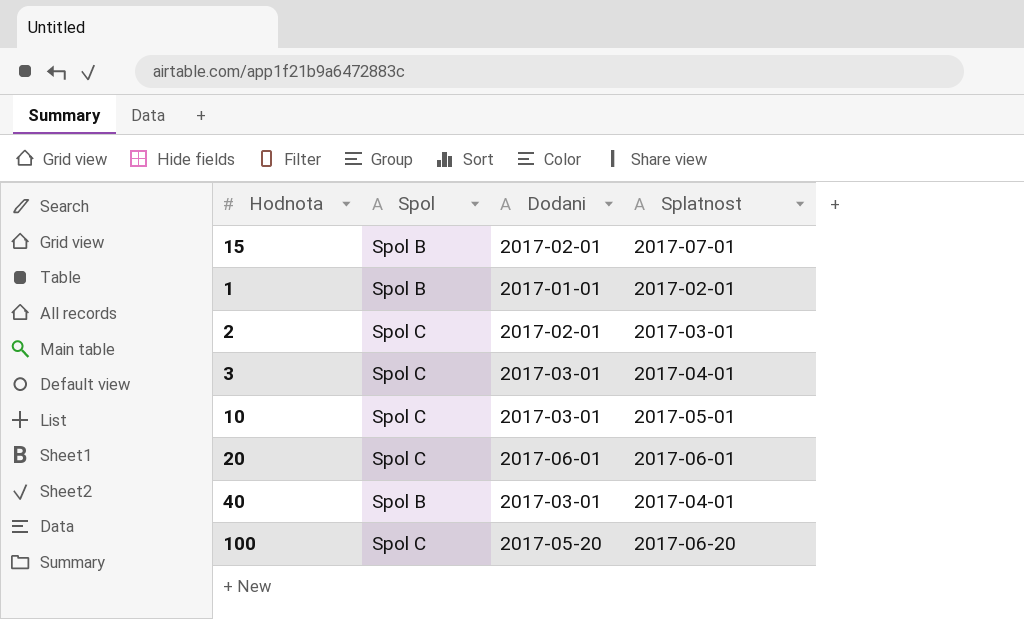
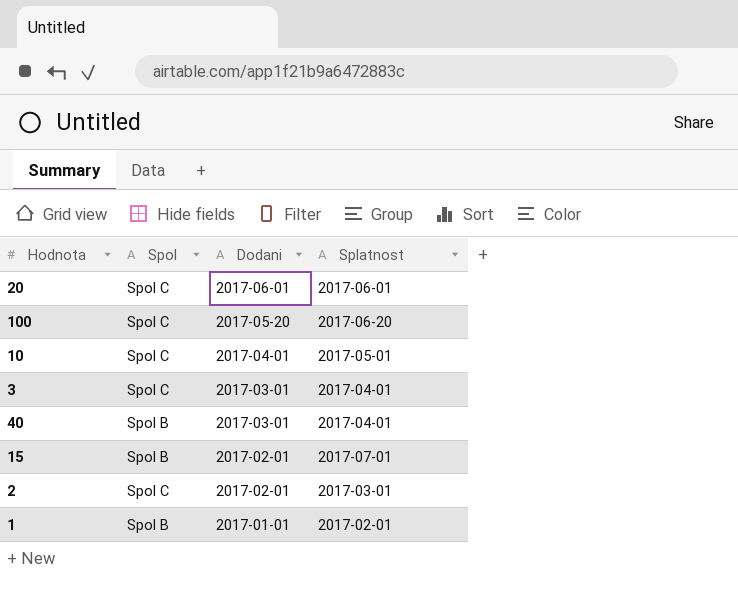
row order: none -> Dodani descending
10 | Dodani: 2017-03-01 -> 2017-04-01

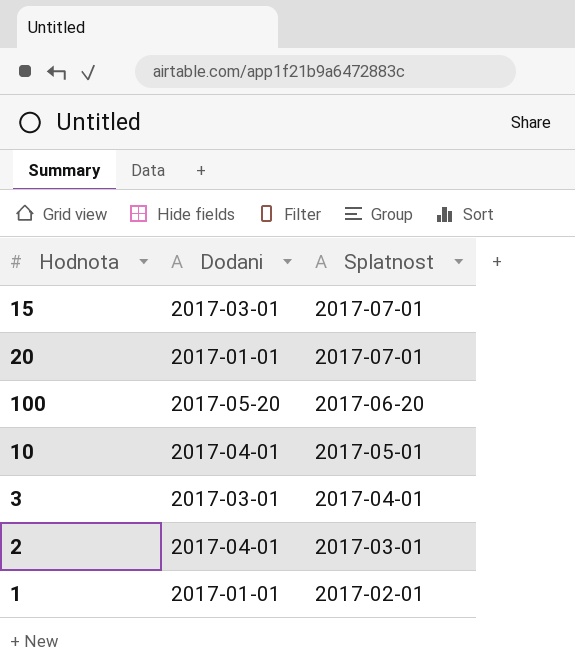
row order: Dodani descending -> Splatnost descending
column Spol | position: 2 -> none
row 40: Spol B | 2017-03-01 | 2017-04-01 -> none
15 | Dodani: 2017-02-01 -> 2017-03-01
20 | Dodani: 2017-06-01 -> 2017-01-01
20 | Splatnost: 2017-06-01 -> 2017-07-01
2 | Dodani: 2017-02-01 -> 2017-04-01

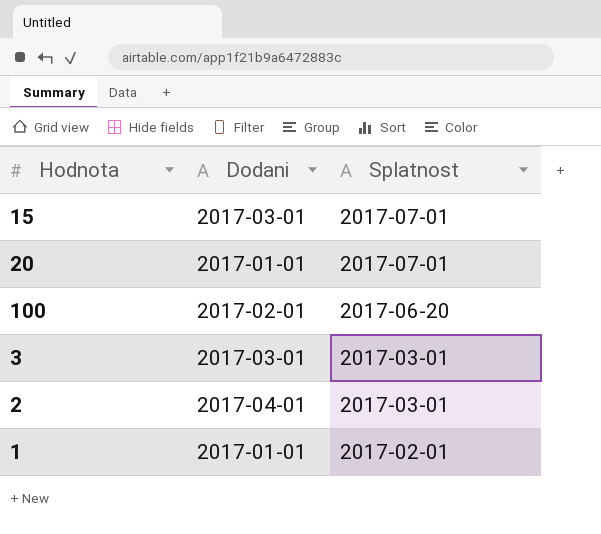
row 10: 2017-04-01 | 2017-05-01 -> none
100 | Dodani: 2017-05-20 -> 2017-02-01
3 | Splatnost: 2017-04-01 -> 2017-03-01

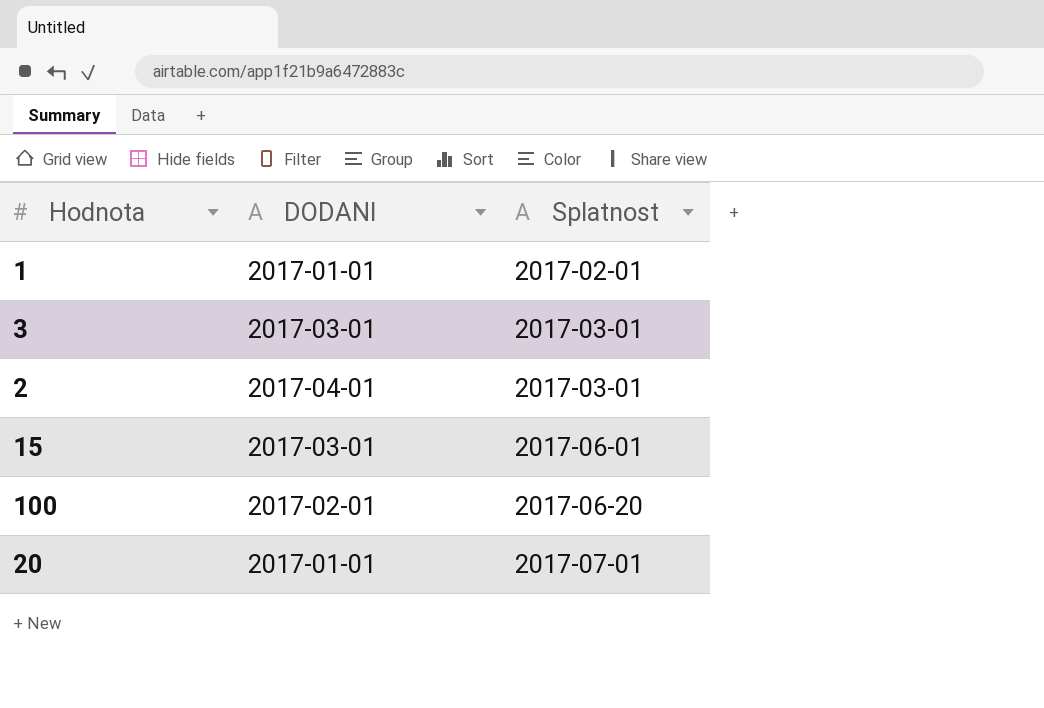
row order: Splatnost descending -> Splatnost ascending
column name: Dodani -> DODANI
15 | Splatnost: 2017-07-01 -> 2017-06-01

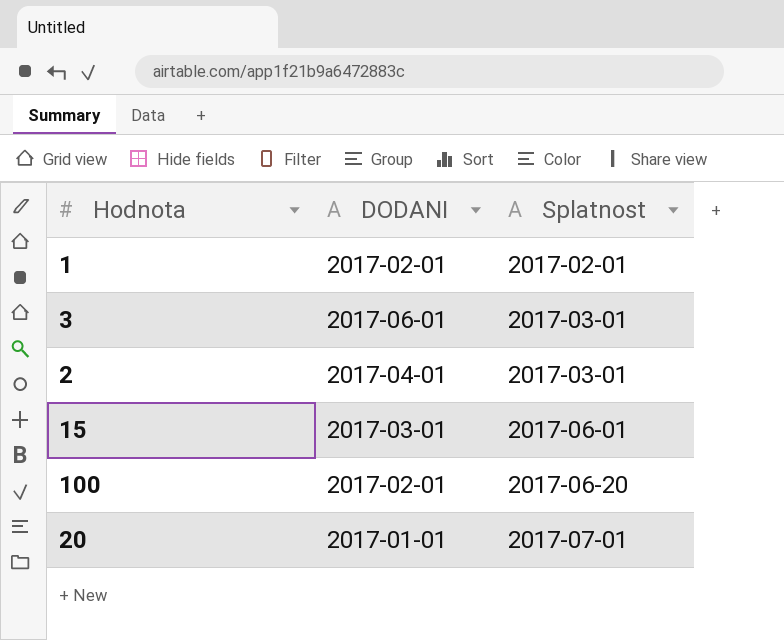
1 | DODANI: 2017-01-01 -> 2017-02-01
3 | DODANI: 2017-03-01 -> 2017-06-01

